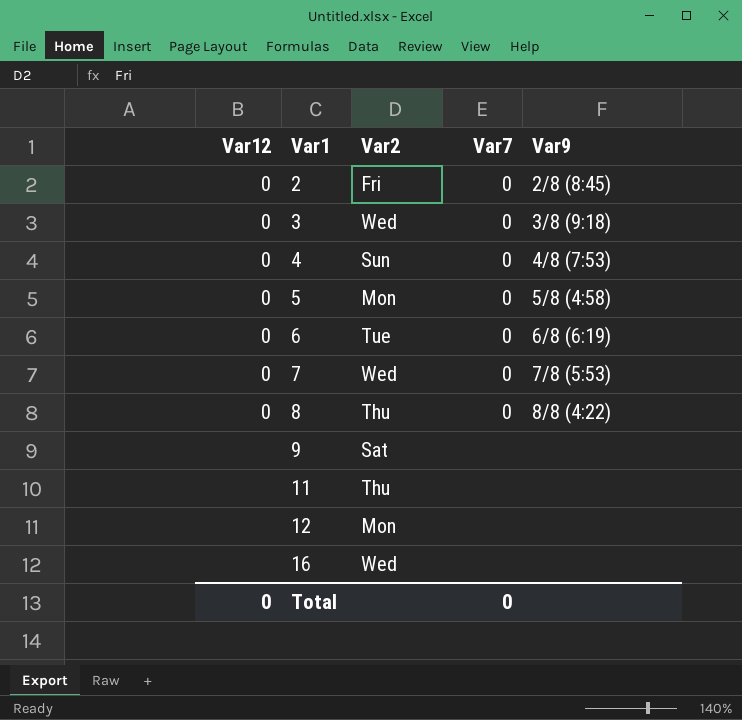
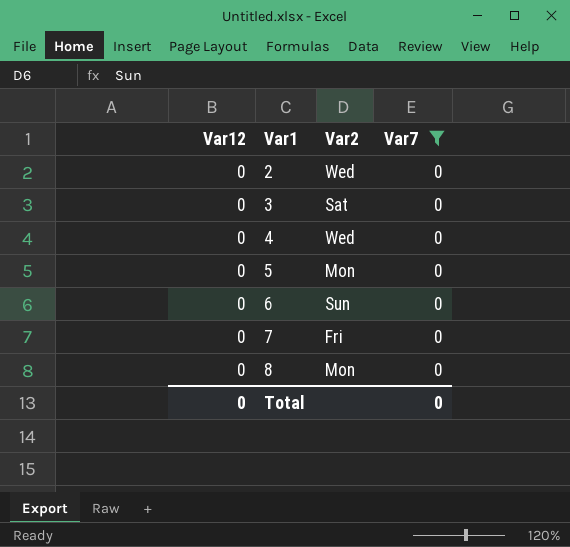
filter: none -> Var7 = 0
column Var9 | position: 5 -> none
2 | Var2: Fri -> Wed
3 | Var2: Wed -> Sat
4 | Var2: Sun -> Wed
6 | Var2: Tue -> Sun
7 | Var2: Wed -> Fri
8 | Var2: Thu -> Mon

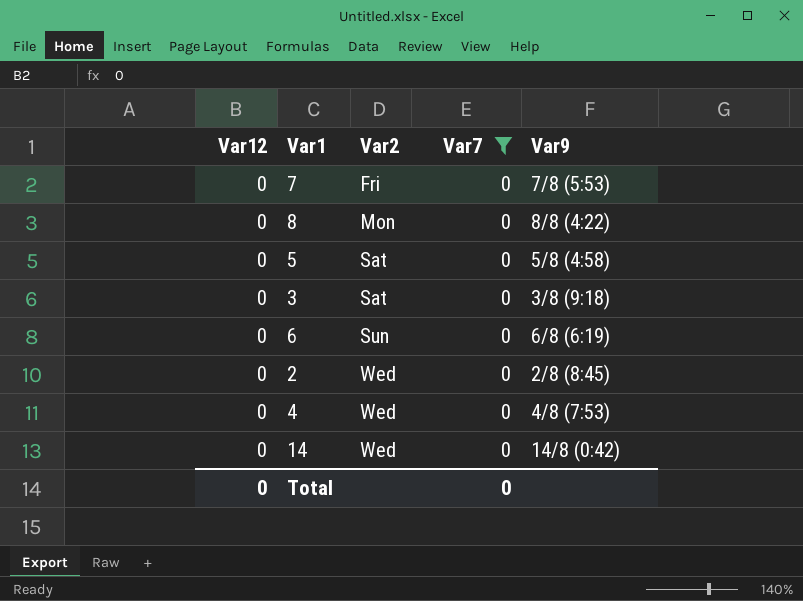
row order: Var1 ascending -> Var2 ascending
column Var9 | position: none -> 5
5 | Var2: Mon -> Sat
row 14: none -> 0 | Wed | 0 | 14/8 (0:42)

